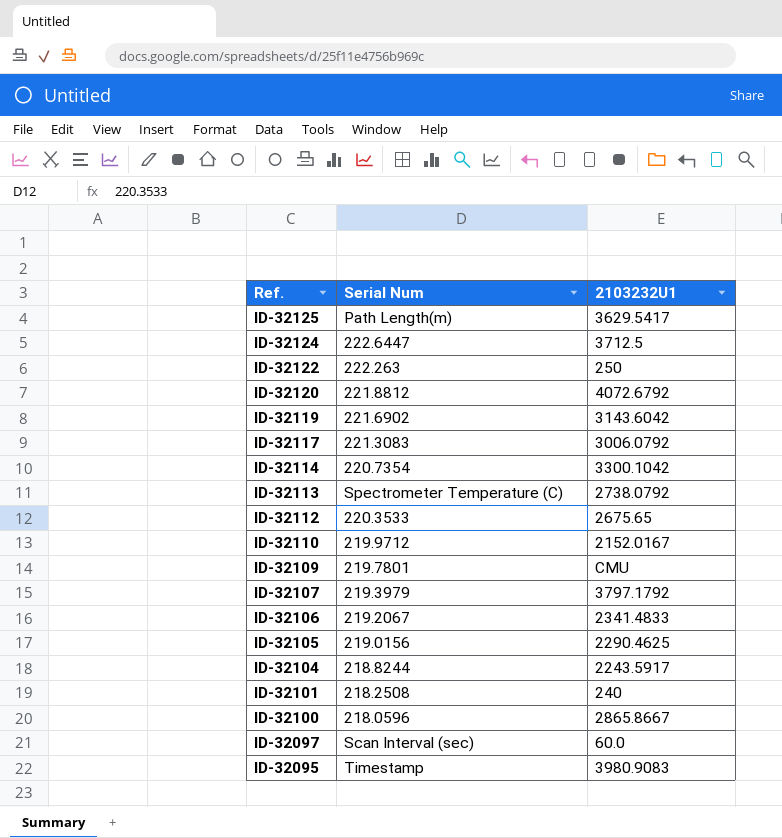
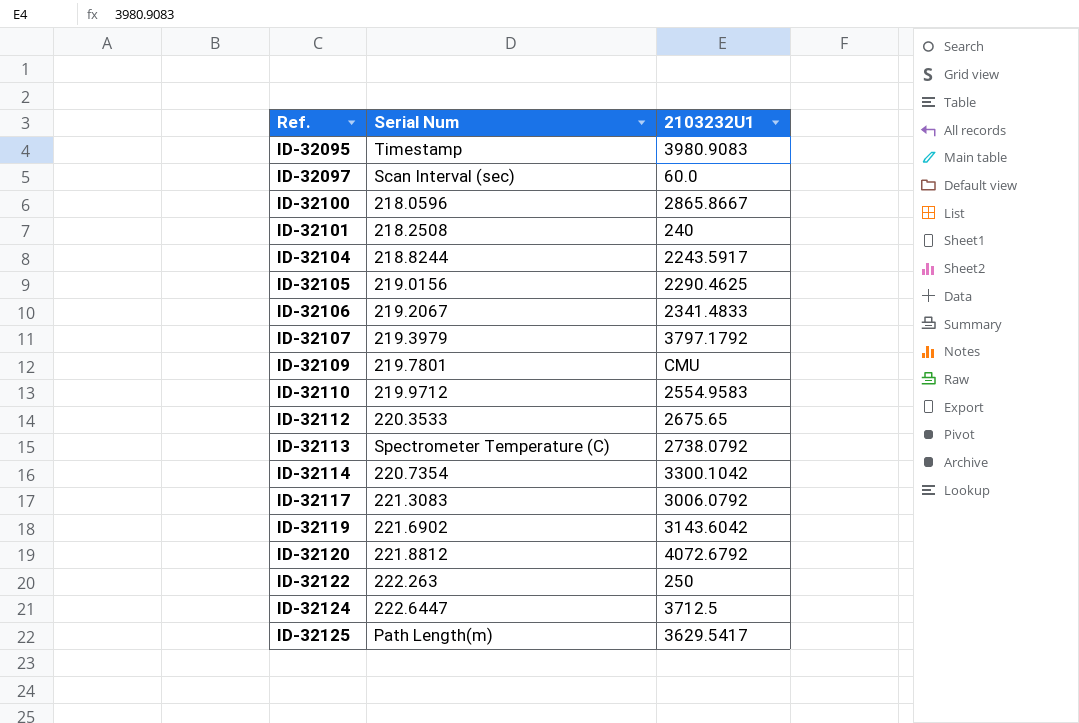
row order: Ref. descending -> Ref. ascending
ID-32110 | 2103232U1: 2152.0167 -> 2554.9583

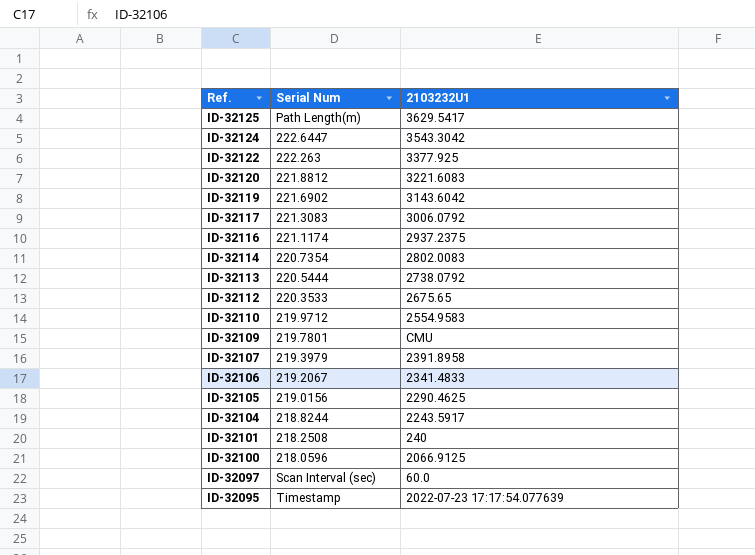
row order: Ref. ascending -> Ref. descending
ID-32124 | 2103232U1: 3712.5 -> 3543.3042
ID-32122 | 2103232U1: 250 -> 3377.925
ID-32120 | 2103232U1: 4072.6792 -> 3221.6083
row ID-32116: none -> 221.1174 | 2937.2375
ID-32114 | 2103232U1: 3300.1042 -> 2802.0083
ID-32113 | Serial Num: Spectrometer Temperature (C) -> 220.5444
ID-32107 | 2103232U1: 3797.1792 -> 2391.8958
ID-32100 | 2103232U1: 2865.8667 -> 2066.9125
ID-32095 | 2103232U1: 3980.9083 -> 2022-07-23 17:17:54.077639

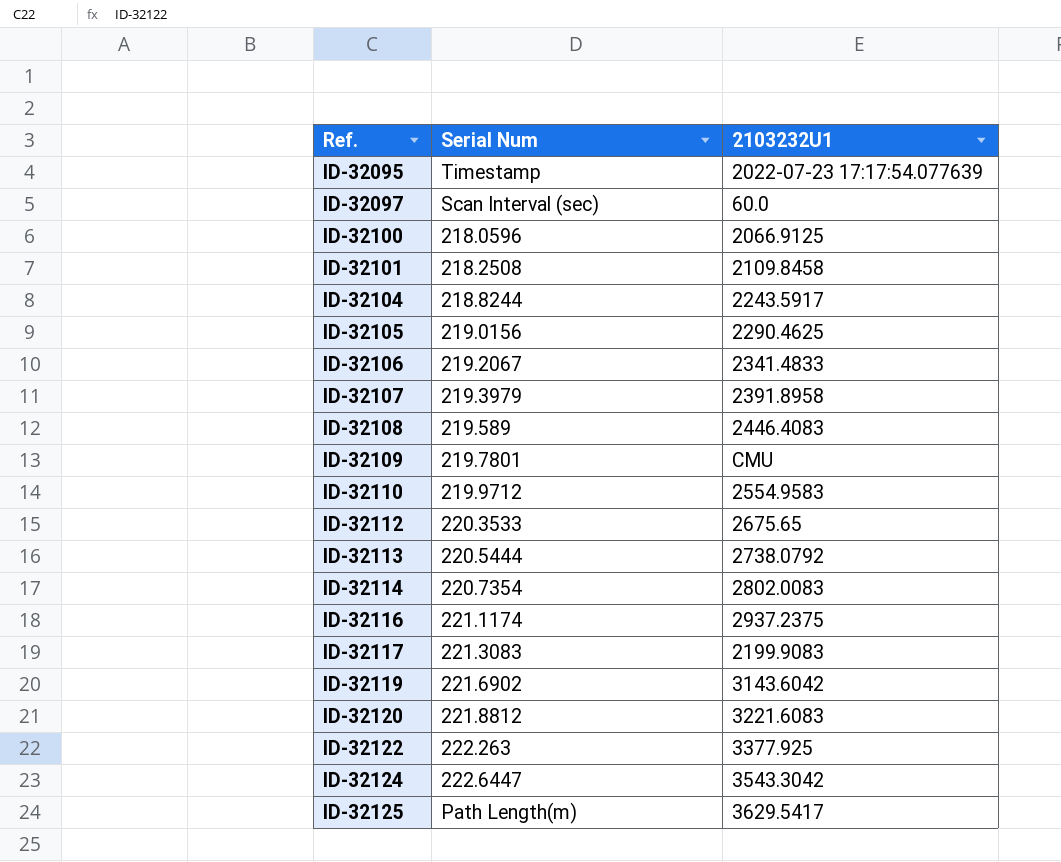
row order: Ref. descending -> Ref. ascending
ID-32101 | 2103232U1: 240 -> 2109.8458
row ID-32108: none -> 219.589 | 2446.4083
ID-32117 | 2103232U1: 3006.0792 -> 2199.9083

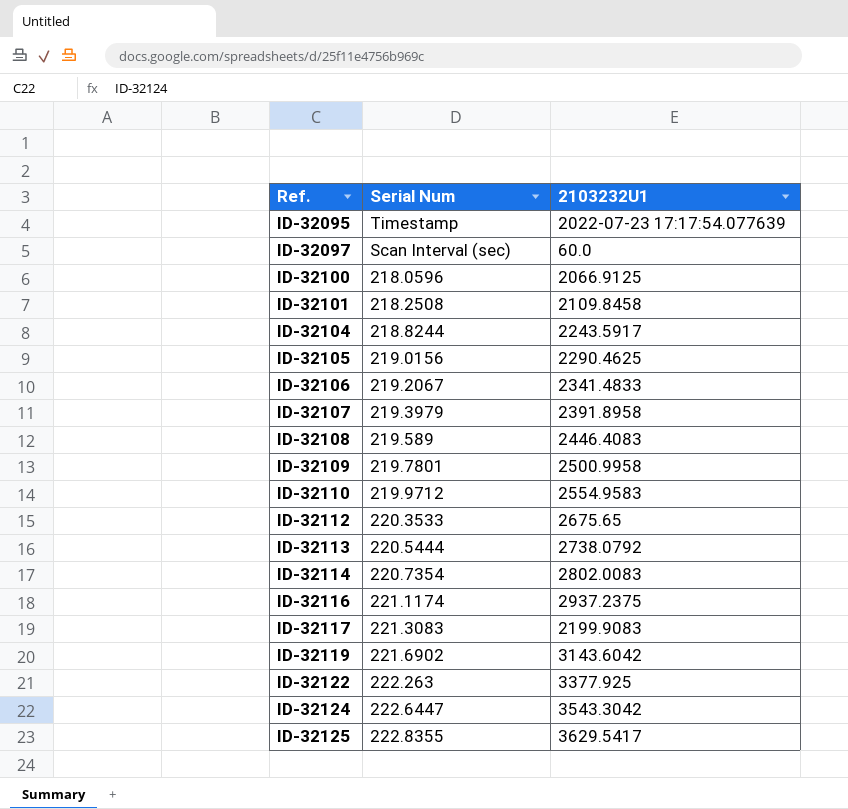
row ID-32120: 221.8812 | 3221.6083 -> none
ID-32109 | 2103232U1: CMU -> 2500.9958
ID-32125 | Serial Num: Path Length(m) -> 222.8355

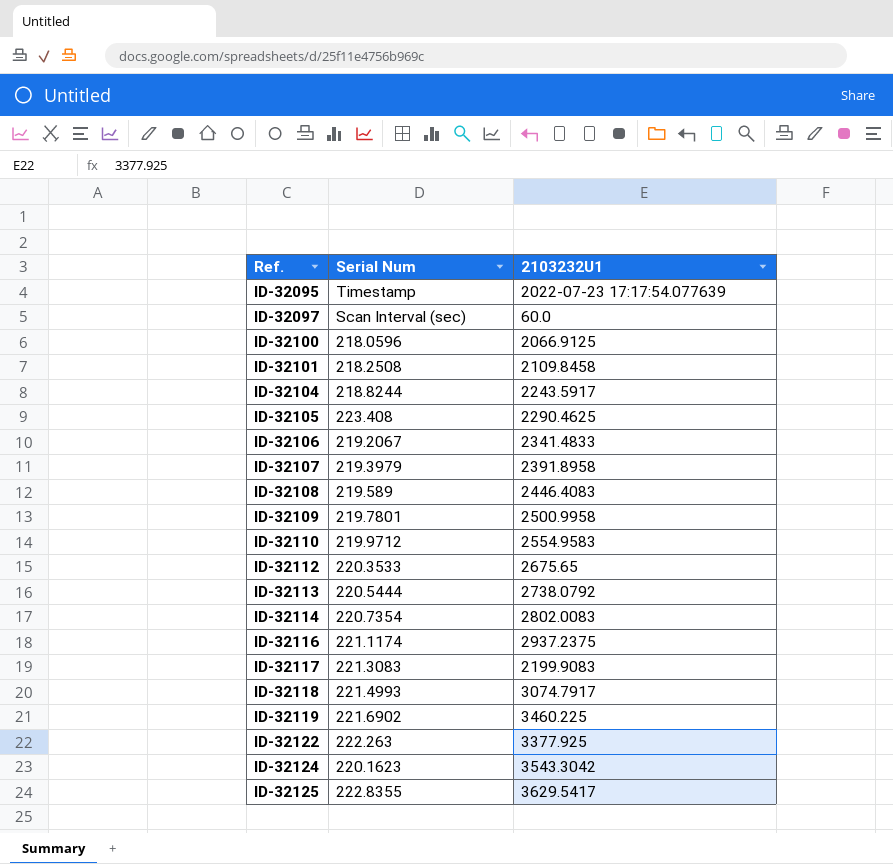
ID-32105 | Serial Num: 219.0156 -> 223.408
row ID-32118: none -> 221.4993 | 3074.7917
ID-32119 | 2103232U1: 3143.6042 -> 3460.225
ID-32124 | Serial Num: 222.6447 -> 220.1623

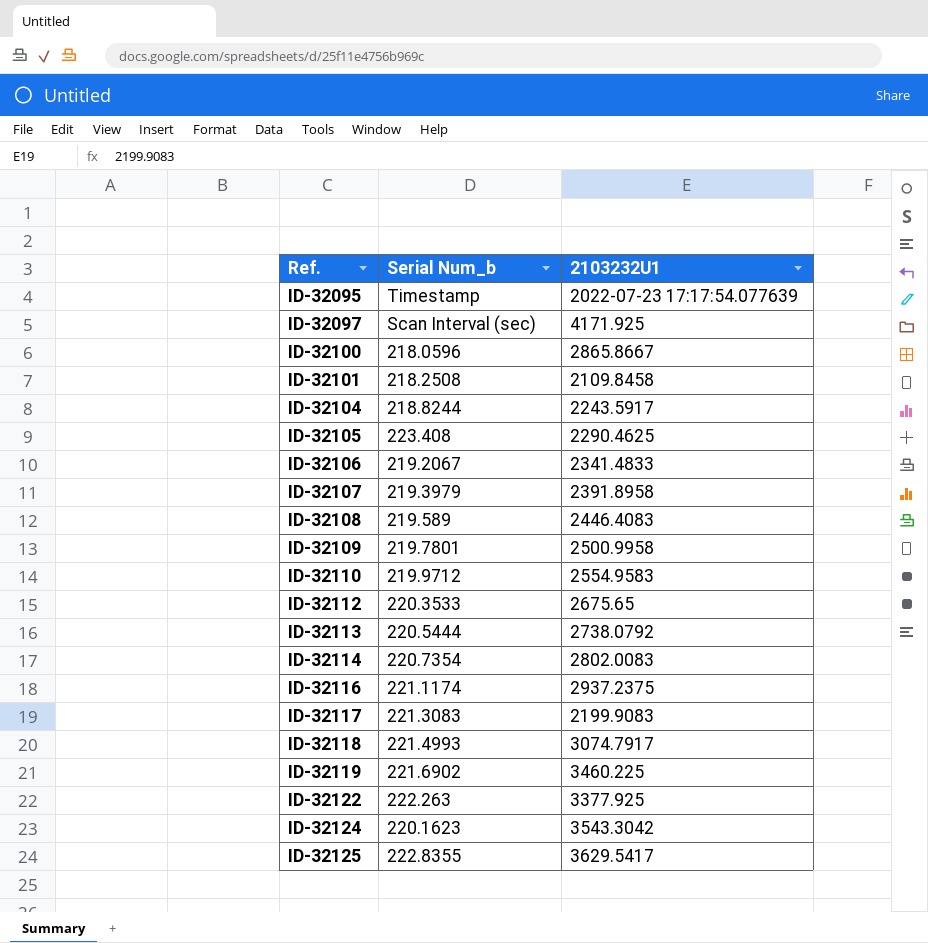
column name: Serial Num -> Serial Num_b
ID-32097 | 2103232U1: 60.0 -> 4171.925
ID-32100 | 2103232U1: 2066.9125 -> 2865.8667

